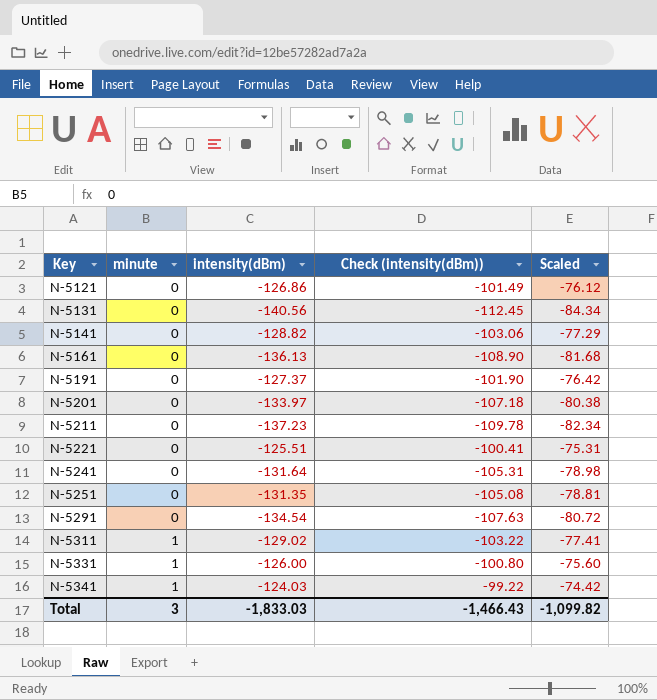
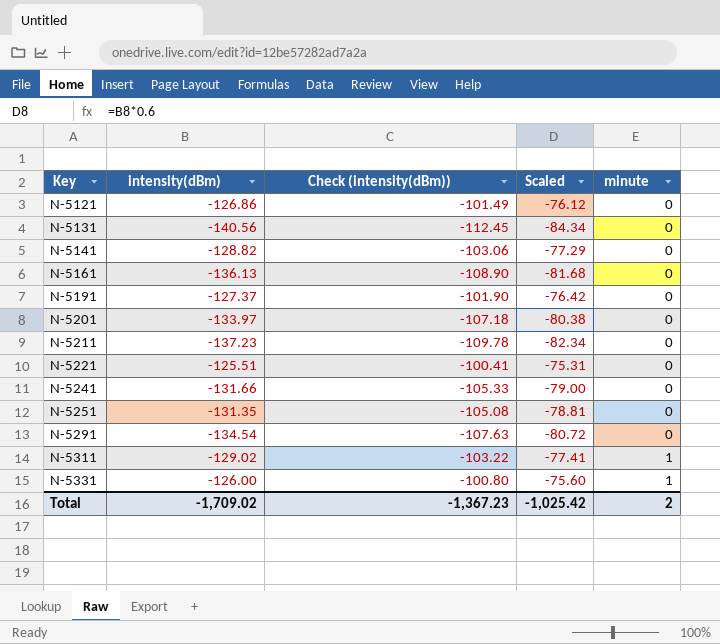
column minute | position: 2 -> 5
row N-5341: 1 | -124.03 | -99.22 | -74.42 -> none
N-5241 | intensity(dBm): -131.64 -> -131.66
N-5241 | Check (intensity(dBm)): -105.31 -> -105.33
N-5241 | Scaled: -78.98 -> -79.00
Total | intensity(dBm): -1,833.03 -> -1,709.02
Total | Check (intensity(dBm)): -1,466.43 -> -1,367.23
Total | Scaled: -1,099.82 -> -1,025.42
Total | minute: 3 -> 2

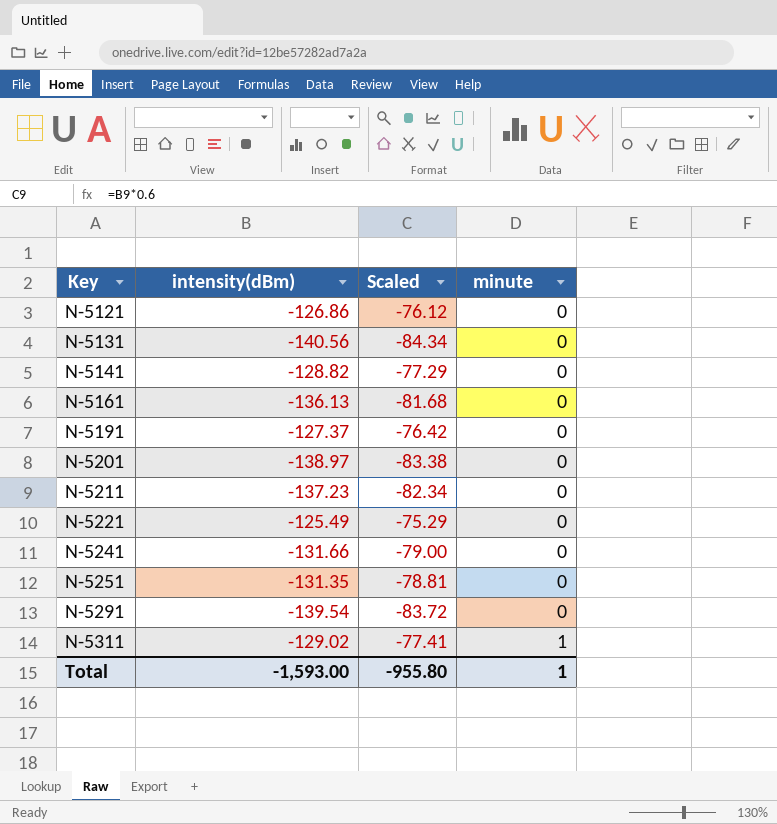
column Check (intensity(dBm)) | formula: [intensity(dBm)] * 0.8 -> none
row N-5331: -126.00 | -100.80 | -75.60 | 1 -> none
N-5201 | intensity(dBm): -133.97 -> -138.97
N-5201 | Scaled: -80.38 -> -83.38
N-5221 | intensity(dBm): -125.51 -> -125.49
N-5221 | Scaled: -75.31 -> -75.29
N-5291 | intensity(dBm): -134.54 -> -139.54
N-5291 | Scaled: -80.72 -> -83.72
Total | intensity(dBm): -1,709.02 -> -1,593.00
Total | Scaled: -1,025.42 -> -955.80
Total | minute: 2 -> 1

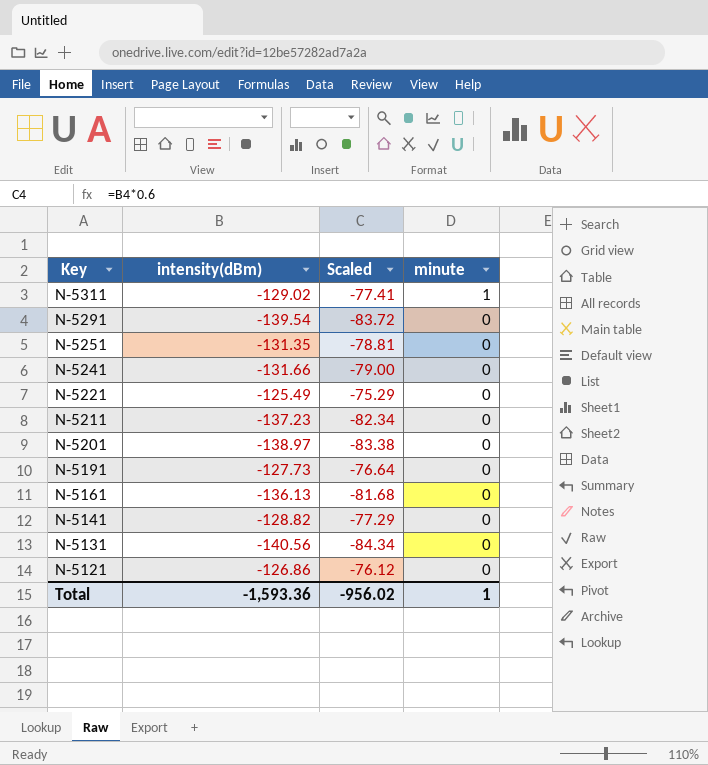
row order: Key ascending -> Key descending
N-5191 | intensity(dBm): -127.37 -> -127.73
N-5191 | Scaled: -76.42 -> -76.64
Total | intensity(dBm): -1,593.00 -> -1,593.36
Total | Scaled: -955.80 -> -956.02

